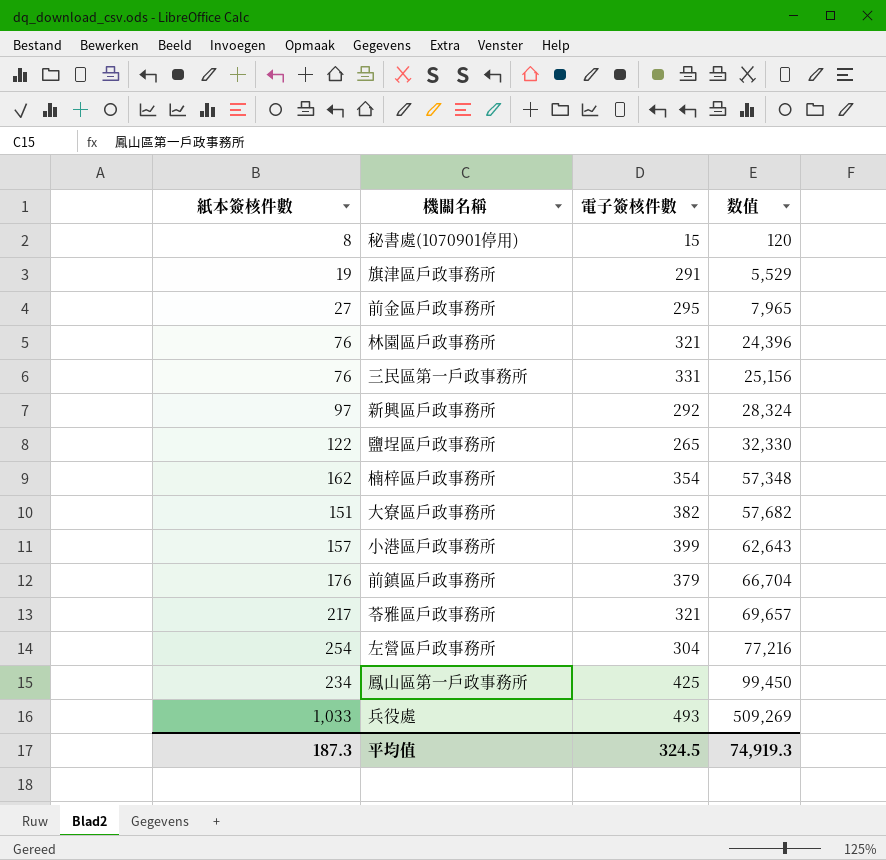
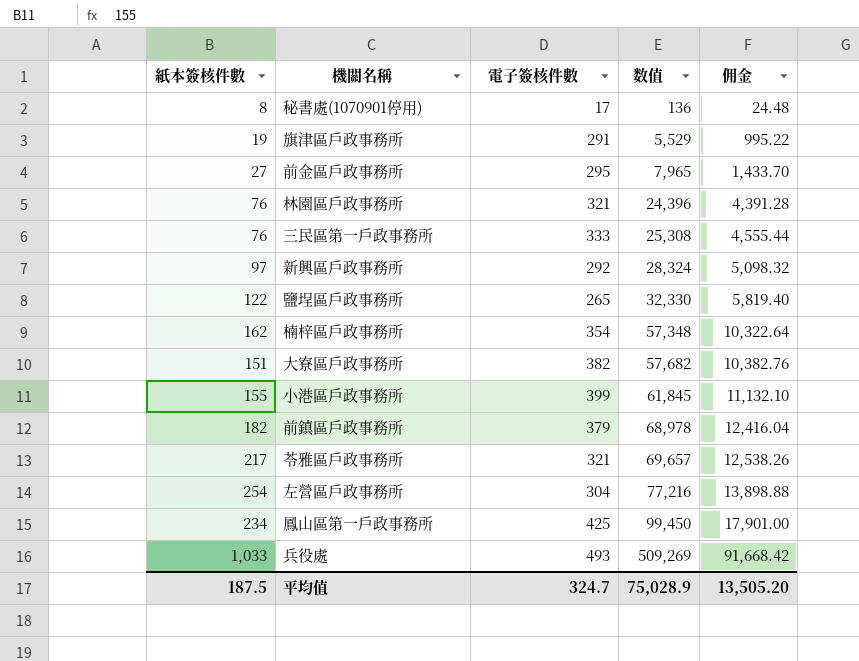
column 佣金 | formula: none -> [数值] * 0.18
秘書處(1070901停用) | 電子簽核件數: 15 -> 17
秘書處(1070901停用) | 数值: 120 -> 136
三民區第一戶政事務所 | 電子簽核件數: 331 -> 333
三民區第一戶政事務所 | 数值: 25,156 -> 25,308
小港區戶政事務所 | 紙本簽核件數: 157 -> 155
小港區戶政事務所 | 数值: 62,643 -> 61,845
前鎮區戶政事務所 | 紙本簽核件數: 176 -> 182
前鎮區戶政事務所 | 数值: 66,704 -> 68,978
平均值 | 紙本簽核件數: 187.3 -> 187.5
平均值 | 電子簽核件數: 324.5 -> 324.7
平均值 | 数值: 74,919.3 -> 75,028.9

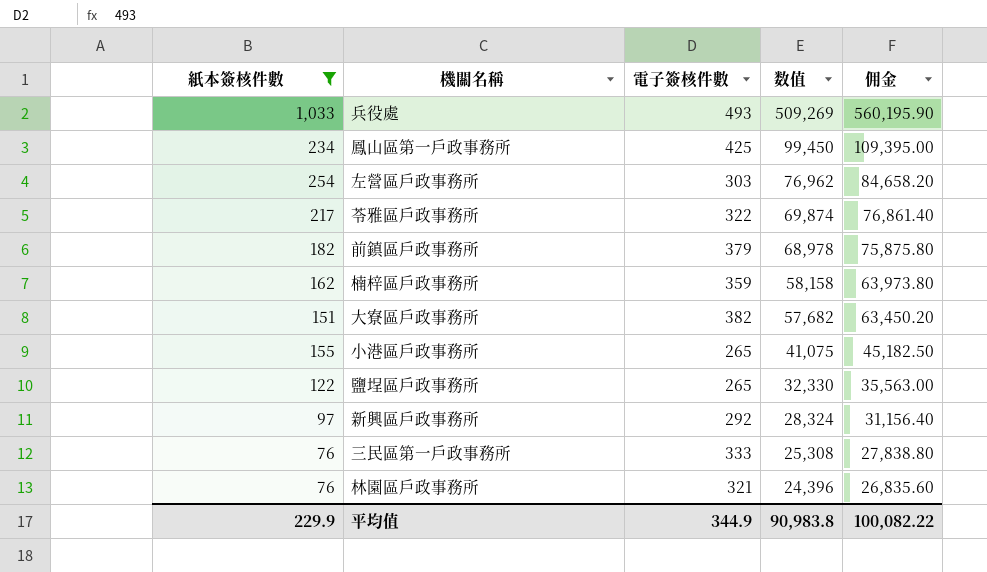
filter: none -> 紙本簽核件數 >= 76
row order: 数值 ascending -> 数值 descending
column 佣金 | formula: [数值] * 0.18 -> [数值] * 1.1
左營區戶政事務所 | 電子簽核件數: 304 -> 303
左營區戶政事務所 | 数值: 77,216 -> 76,962
苓雅區戶政事務所 | 電子簽核件數: 321 -> 322
苓雅區戶政事務所 | 数值: 69,657 -> 69,874
楠梓區戶政事務所 | 電子簽核件數: 354 -> 359
楠梓區戶政事務所 | 数值: 57,348 -> 58,158
小港區戶政事務所 | 電子簽核件數: 399 -> 265
小港區戶政事務所 | 数值: 61,845 -> 41,075
平均值 | 紙本簽核件數: 187.5 -> 229.9
平均值 | 電子簽核件數: 324.7 -> 344.9
平均值 | 数值: 75,028.9 -> 90,983.8
平均值 | 佣金: 13,505.20 -> 100,082.22

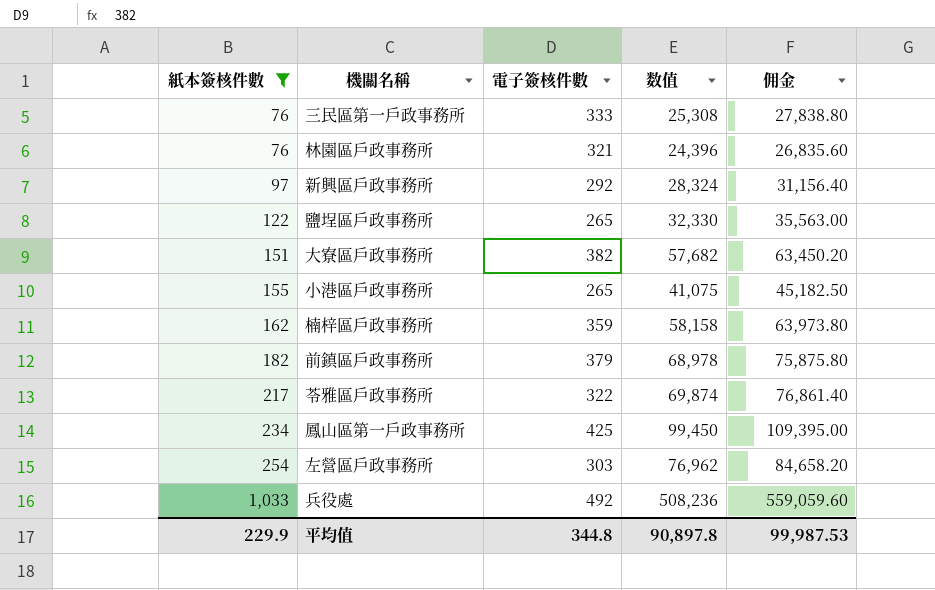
row order: 数值 descending -> 紙本簽核件數 ascending
兵役處 | 電子簽核件數: 493 -> 492
兵役處 | 数值: 509,269 -> 508,236
兵役處 | 佣金: 560,195.90 -> 559,059.60
平均值 | 電子簽核件數: 344.9 -> 344.8
平均值 | 数值: 90,983.8 -> 90,897.8
平均值 | 佣金: 100,082.22 -> 99,987.53

